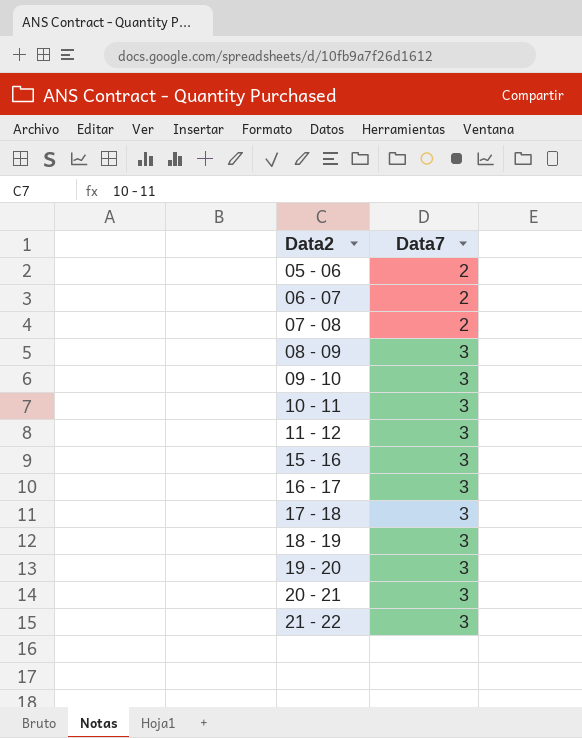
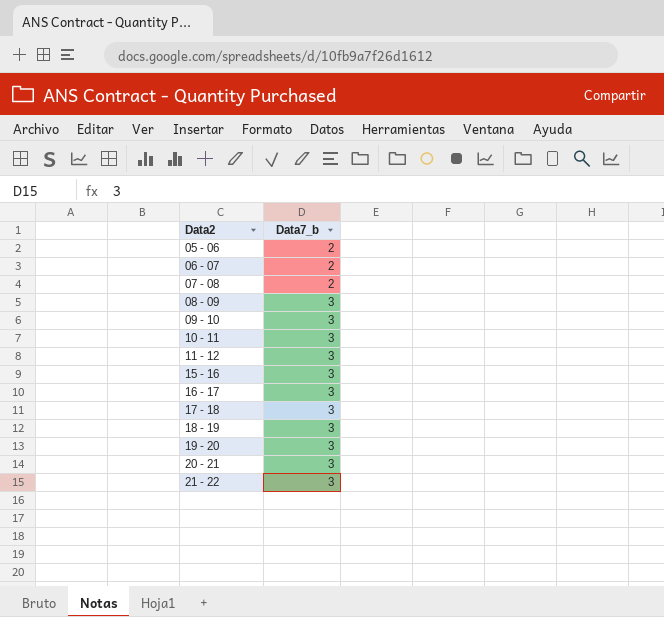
column name: Data7 -> Data7_b

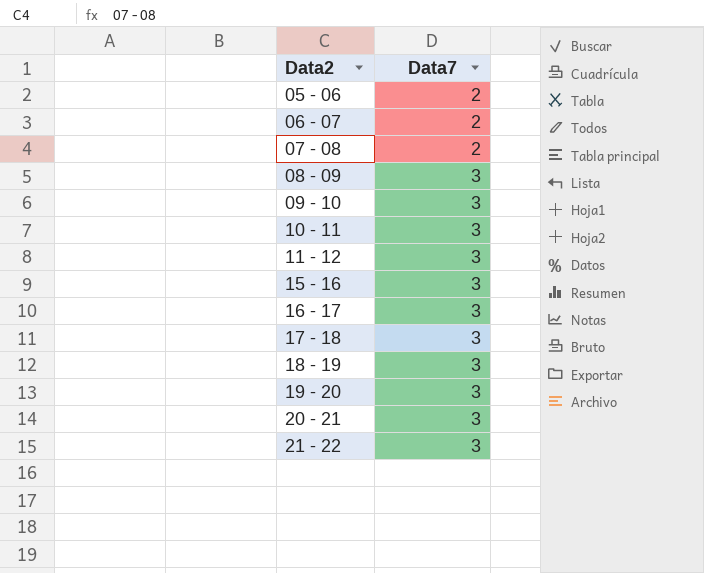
column name: Data7_b -> Data7

